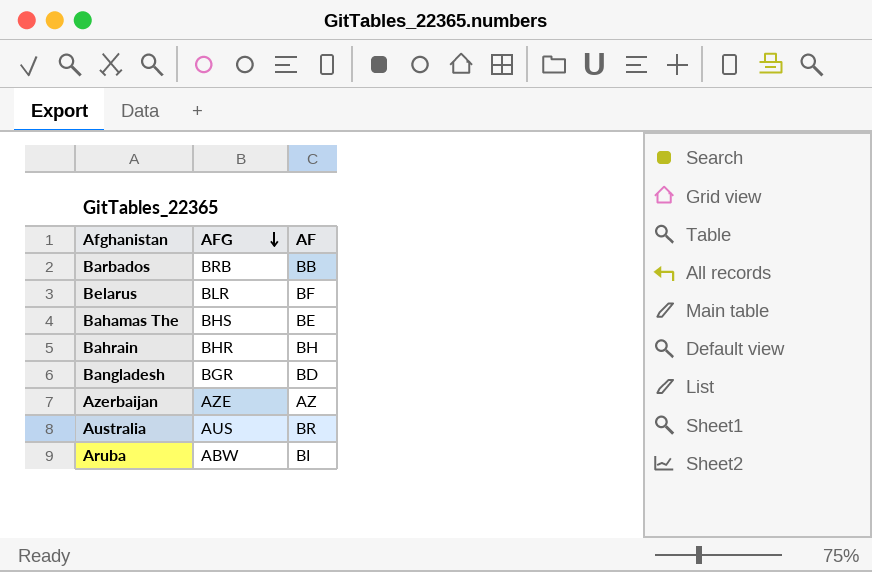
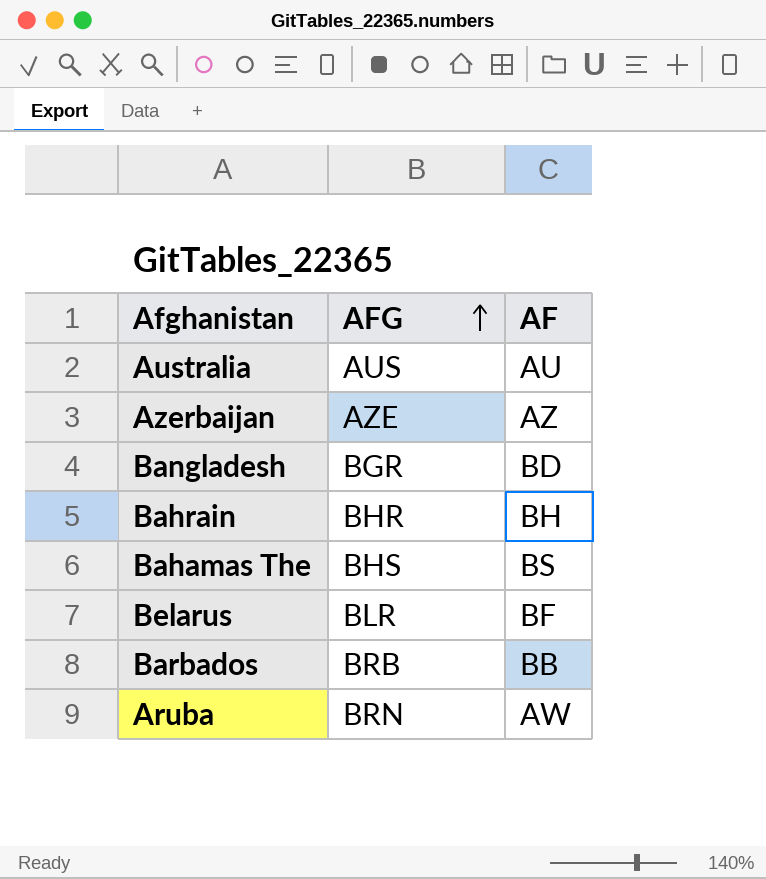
row order: AFG descending -> AFG ascending
Australia | AF: BR -> AU
Bahamas The | AF: BE -> BS
Aruba | AFG: ABW -> BRN
Aruba | AF: BI -> AW

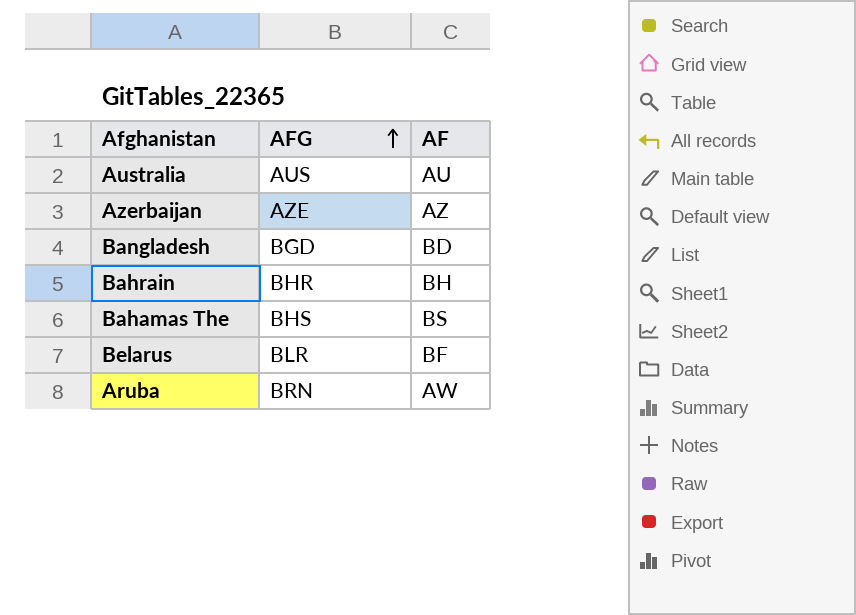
row Barbados: BRB | BB -> none
Bangladesh | AFG: BGR -> BGD

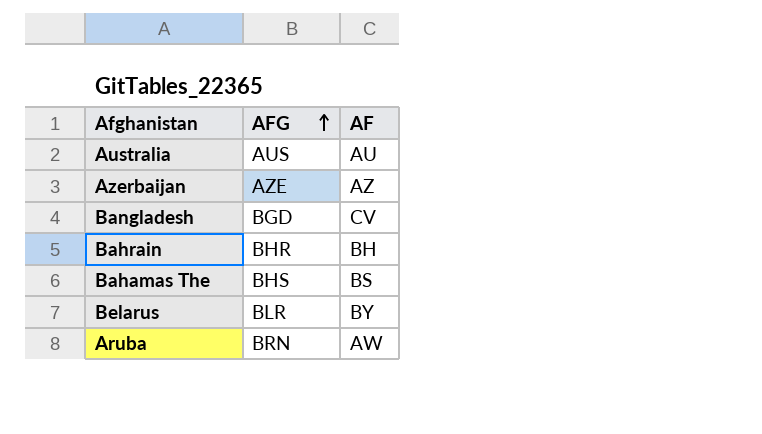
Bangladesh | AF: BD -> CV
Belarus | AF: BF -> BY

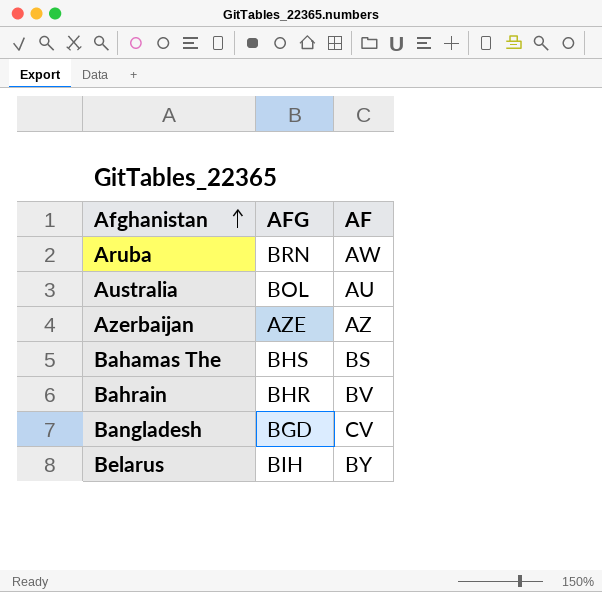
row order: AFG ascending -> Afghanistan ascending
Australia | AFG: AUS -> BOL
Bahrain | AF: BH -> BV
Belarus | AFG: BLR -> BIH

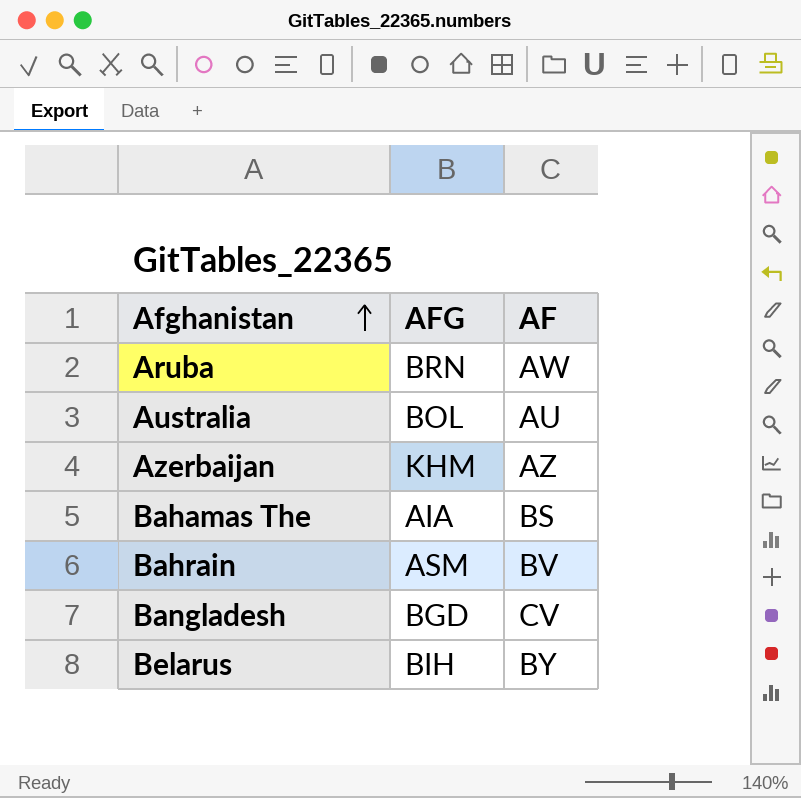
Azerbaijan | AFG: AZE -> KHM
Bahamas The | AFG: BHS -> AIA
Bahrain | AFG: BHR -> ASM

